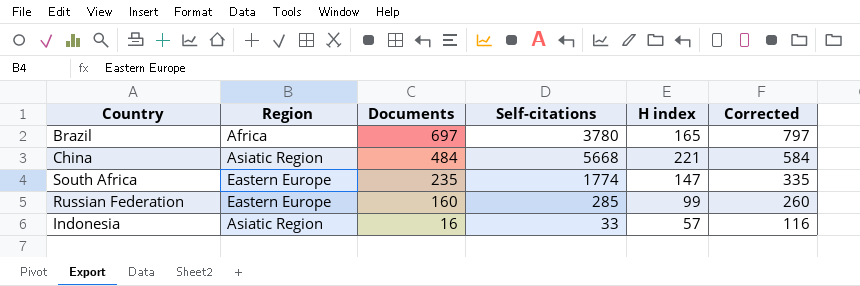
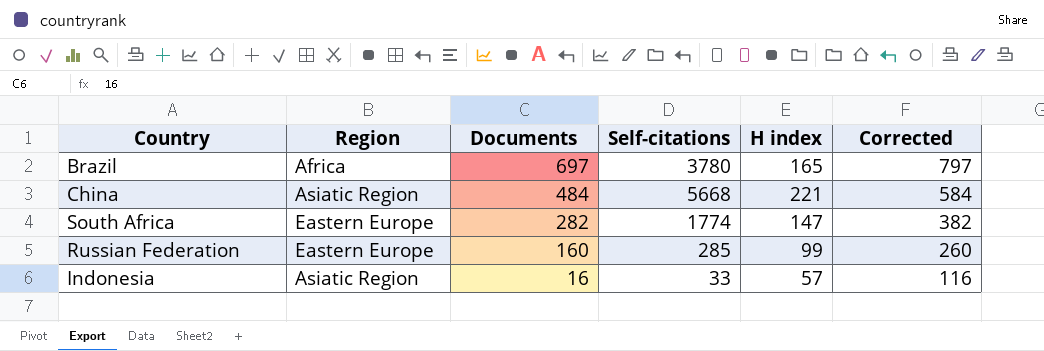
South Africa | Documents: 235 -> 282
South Africa | Corrected: 335 -> 382

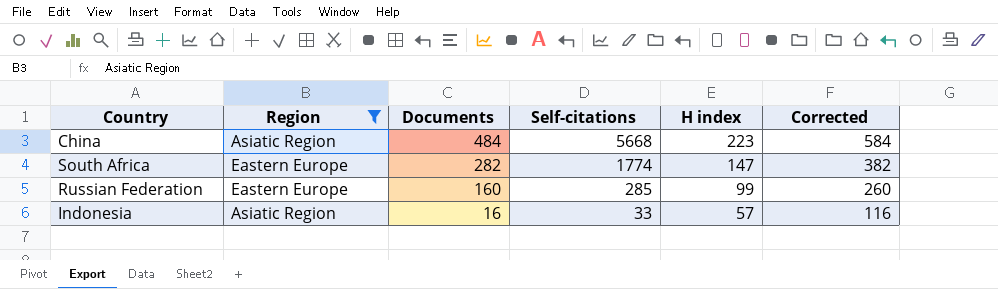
filter: none -> Region != Africa
China | H index: 221 -> 223

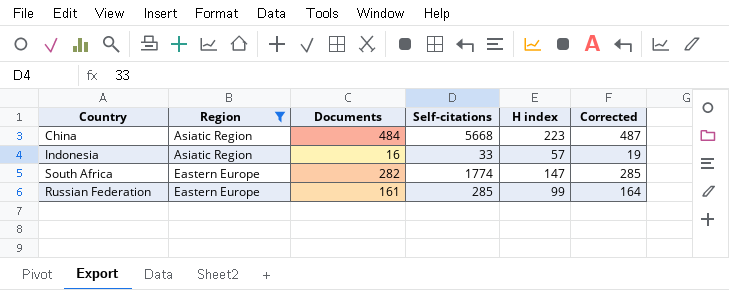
row order: Documents descending -> Region ascending
column Corrected | formula: [Documents] + 100 -> [Documents] + 3
Russian Federation | Documents: 160 -> 161

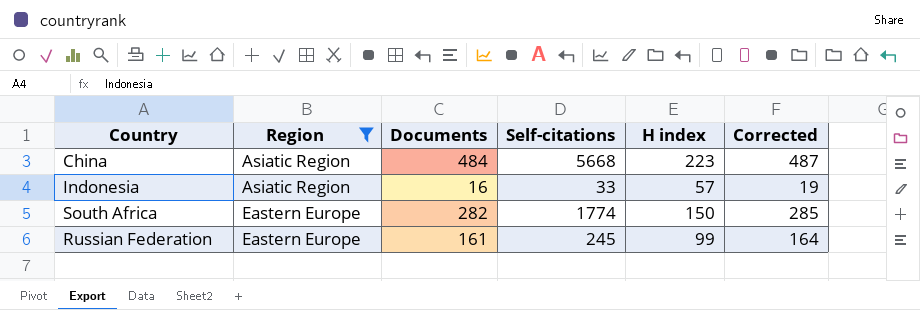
South Africa | H index: 147 -> 150
Russian Federation | Self-citations: 285 -> 245

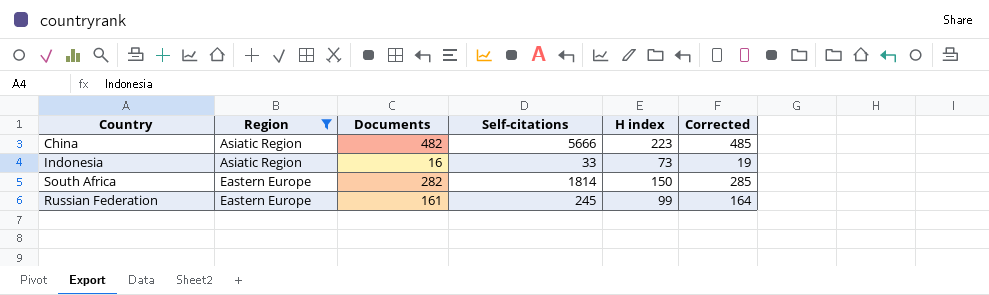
China | Documents: 484 -> 482
China | Self-citations: 5668 -> 5666
China | Corrected: 487 -> 485
Indonesia | H index: 57 -> 73
South Africa | Self-citations: 1774 -> 1814

